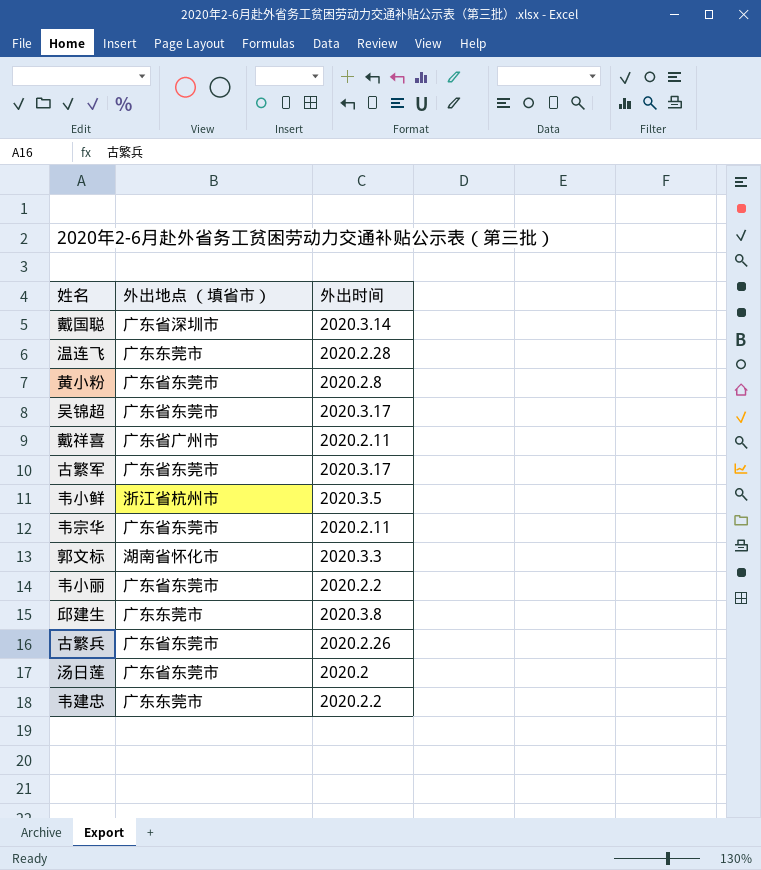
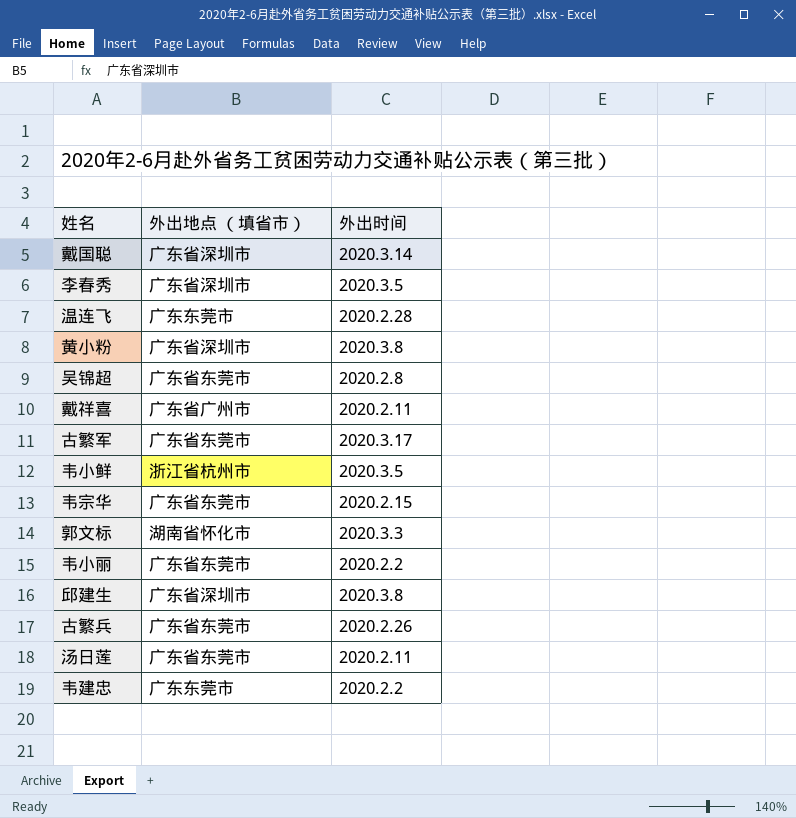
row 李春秀: none -> 广东省深圳市 | 2020.3.5
黄小粉 | 外出地点 （填省市）: 广东省东莞市 -> 广东省深圳市
黄小粉 | 外出时间: 2020.2.8 -> 2020.3.8
吴锦超 | 外出时间: 2020.3.17 -> 2020.2.8
韦宗华 | 外出时间: 2020.2.11 -> 2020.2.15
邱建生 | 外出地点 （填省市）: 广东东莞市 -> 广东省深圳市
汤日莲 | 外出时间: 2020.2 -> 2020.2.11

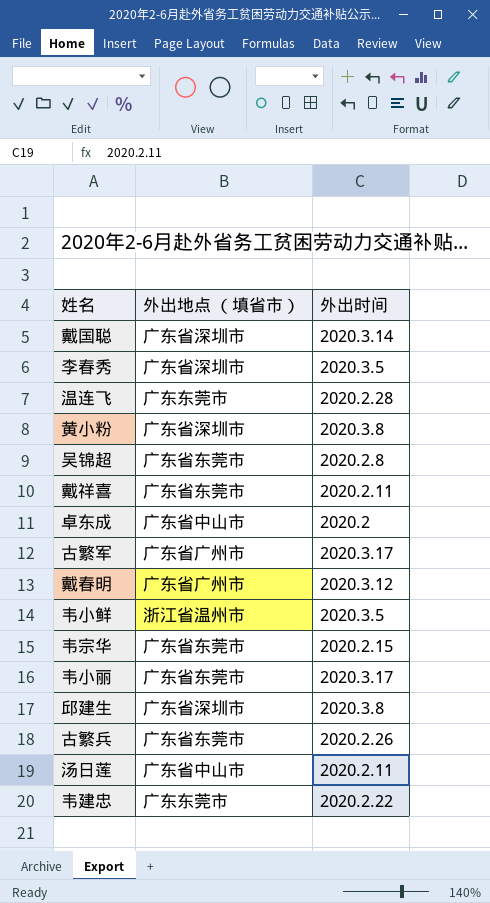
row 郭文标: 湖南省怀化市 | 2020.3.3 -> none
戴祥喜 | 外出地点 （填省市）: 广东省广州市 -> 广东省东莞市
row 卓东成: none -> 广东省中山市 | 2020.2
古繁军 | 外出地点 （填省市）: 广东省东莞市 -> 广东省广州市
row 戴春明: none -> 广东省广州市 | 2020.3.12
韦小鲜 | 外出地点 （填省市）: 浙江省杭州市 -> 浙江省温州市
韦小丽 | 外出时间: 2020.2.2 -> 2020.3.17
汤日莲 | 外出地点 （填省市）: 广东省东莞市 -> 广东省中山市
韦建忠 | 外出时间: 2020.2.2 -> 2020.2.22

